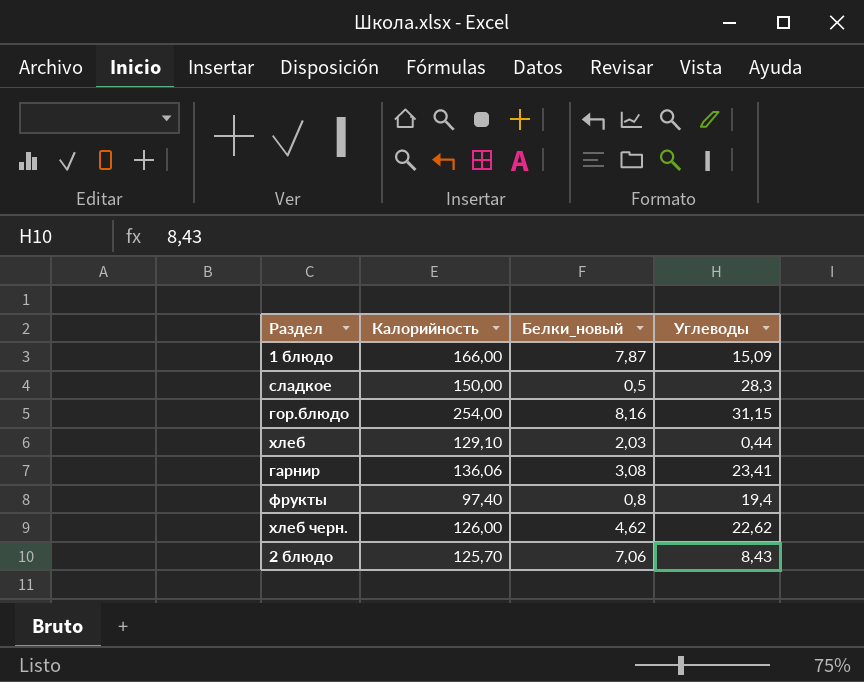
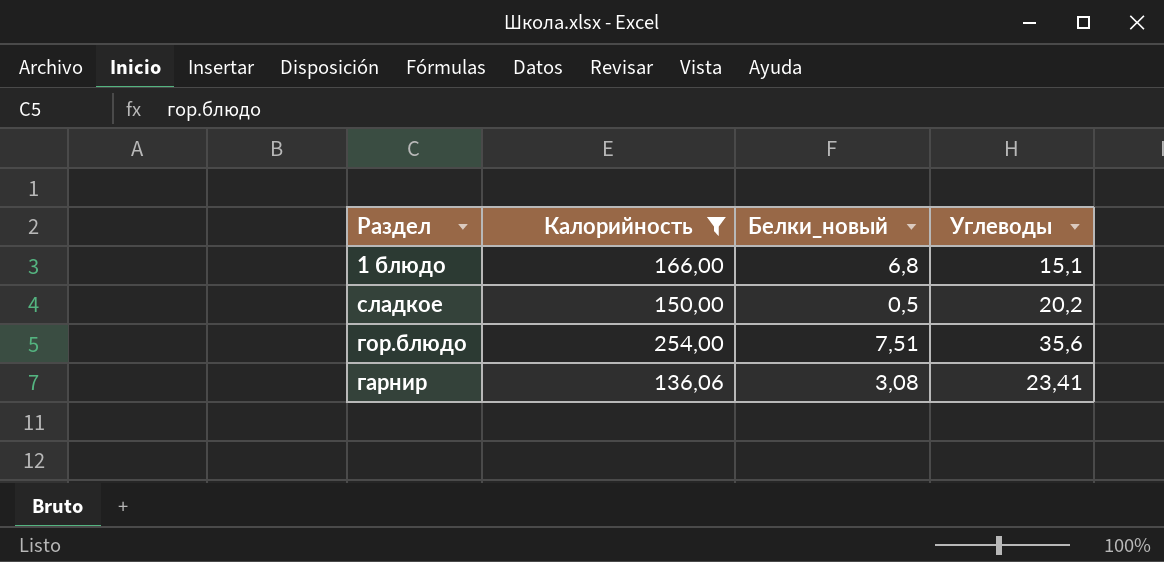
filter: none -> Калорийность >= 136,06
1 блюдо | Белки_новый: 7,87 -> 6,8
1 блюдо | Углеводы: 15,09 -> 15,1
сладкое | Углеводы: 28,3 -> 20,2
гор.блюдо | Белки_новый: 8,16 -> 7,51
гор.блюдо | Углеводы: 31,15 -> 35,6

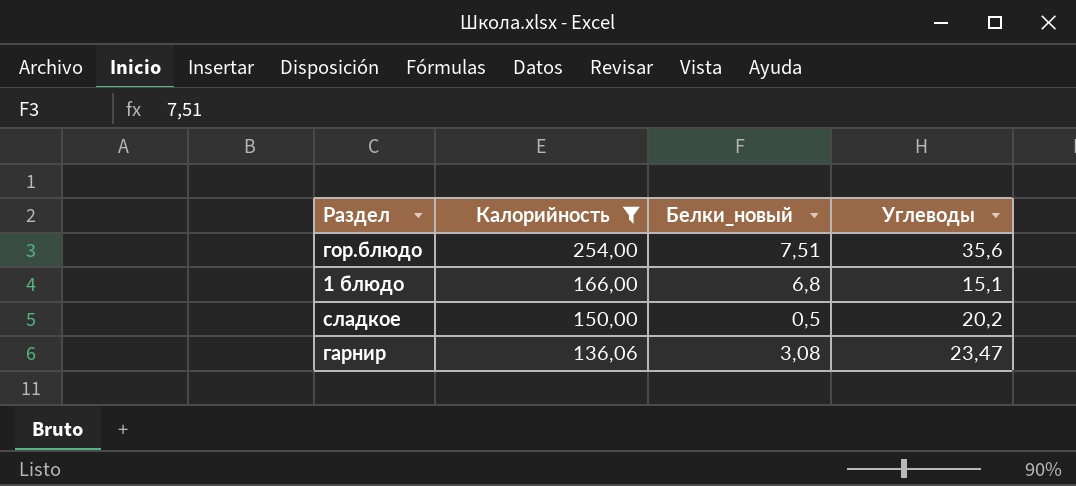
row order: none -> Калорийность descending
гарнир | Углеводы: 23,41 -> 23,47

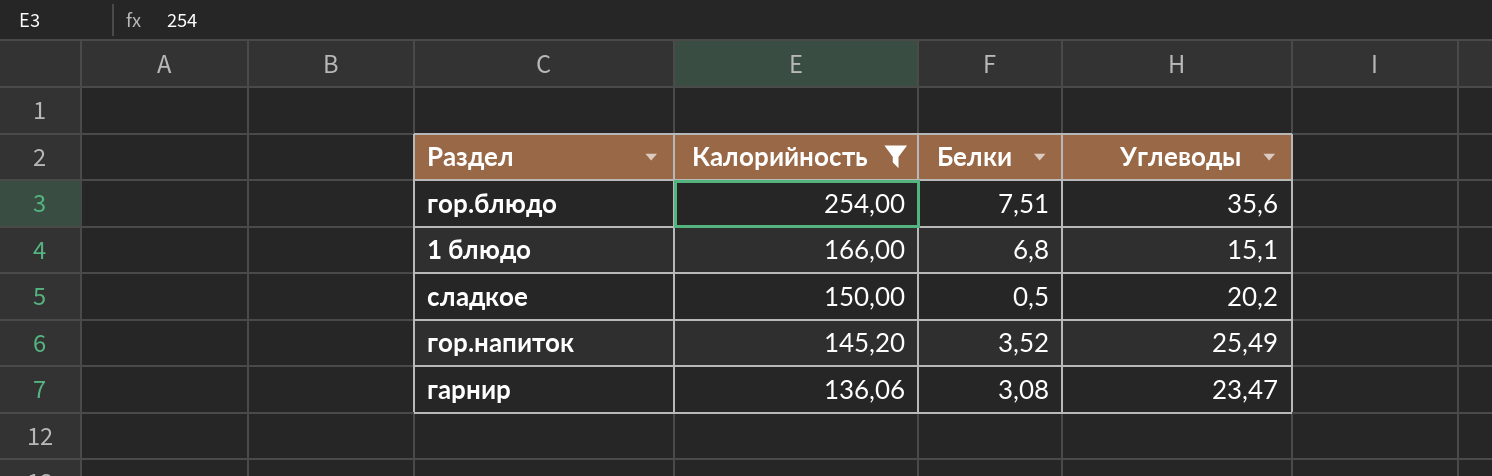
column name: Белки_новый -> Белки
row гор.напиток: none -> 145,20 | 3,52 | 25,49

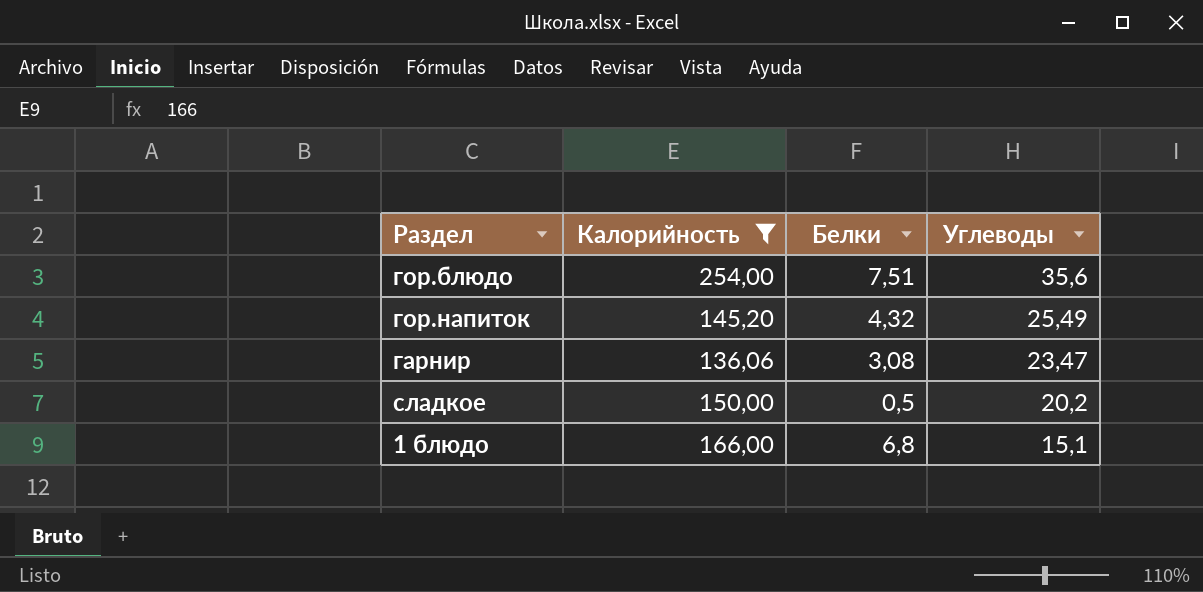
row order: Калорийность descending -> Углеводы descending
гор.напиток | Белки: 3,52 -> 4,32

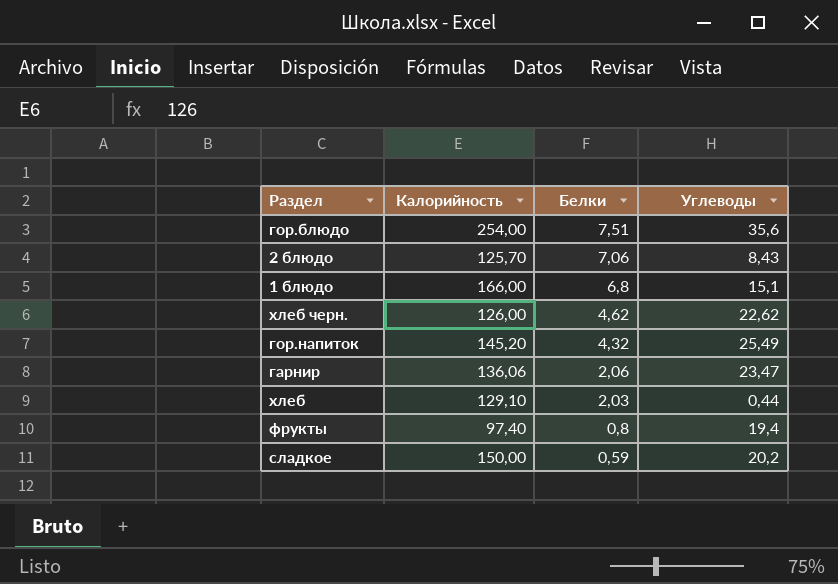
filter: Калорийность >= 136,06 -> none
row order: Углеводы descending -> Белки descending
гарнир | Белки: 3,08 -> 2,06
сладкое | Белки: 0,5 -> 0,59

